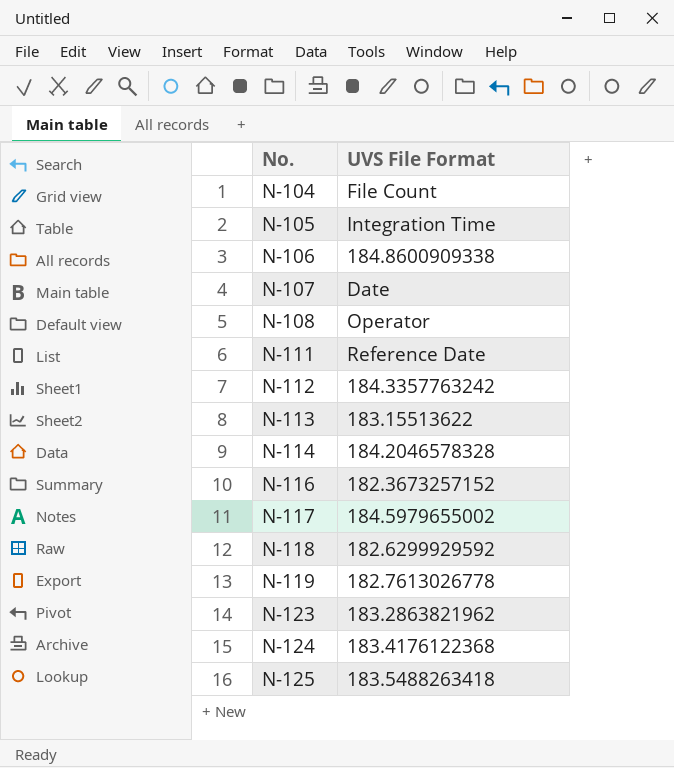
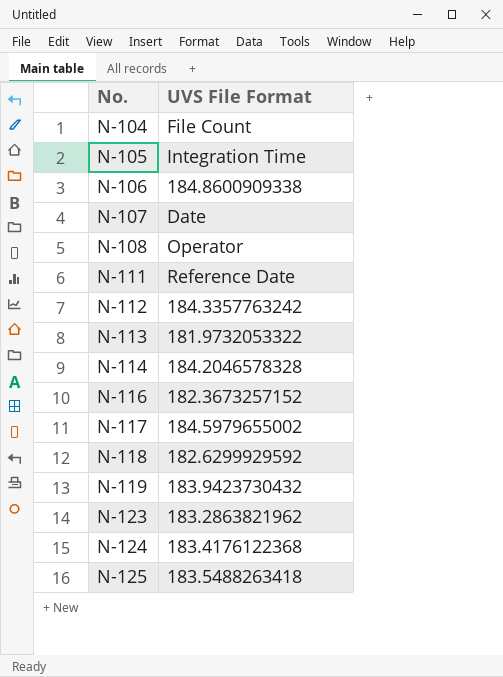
N-113 | UVS File Format: 183.15513622 -> 181.9732053322
N-119 | UVS File Format: 182.7613026778 -> 183.9423730432

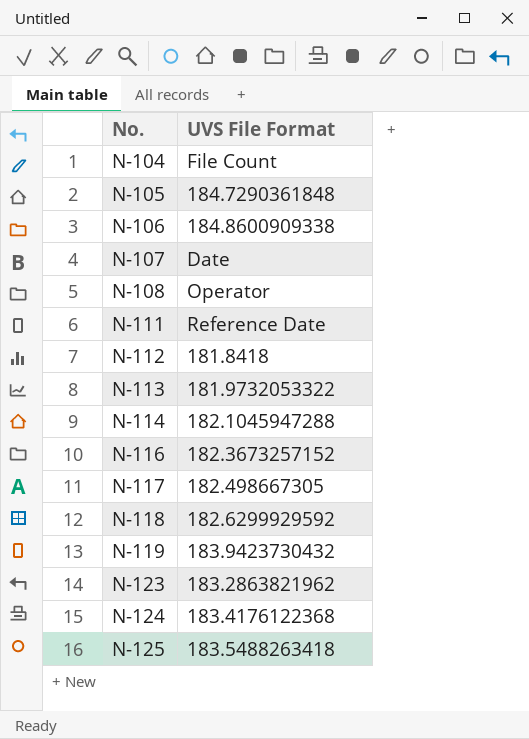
N-105 | UVS File Format: Integration Time -> 184.7290361848
N-112 | UVS File Format: 184.3357763242 -> 181.8418
N-114 | UVS File Format: 184.2046578328 -> 182.1045947288
N-117 | UVS File Format: 184.5979655002 -> 182.498667305

